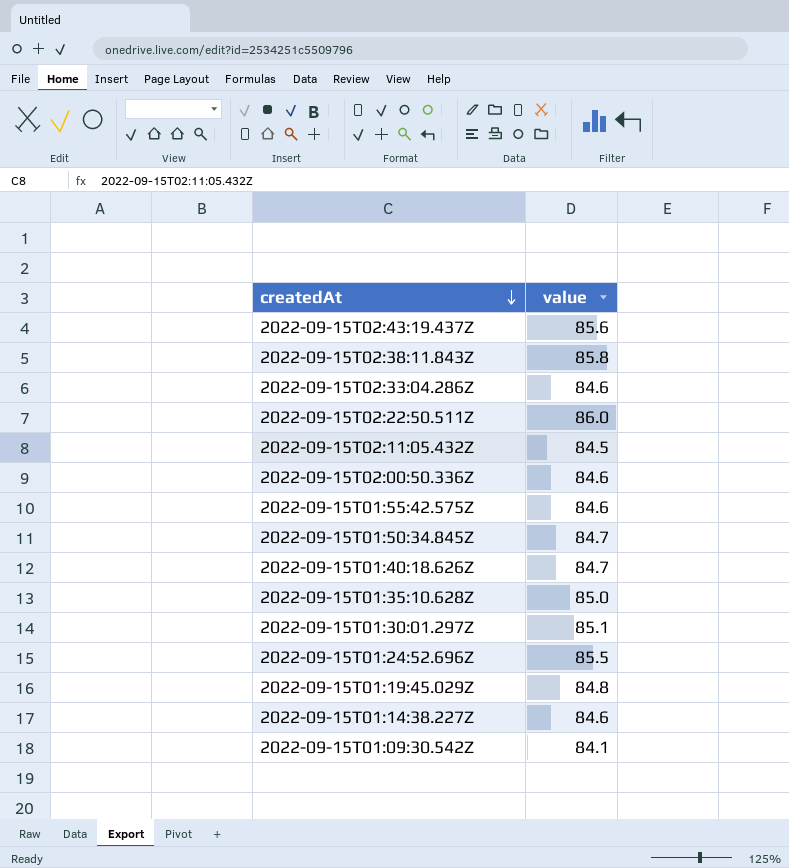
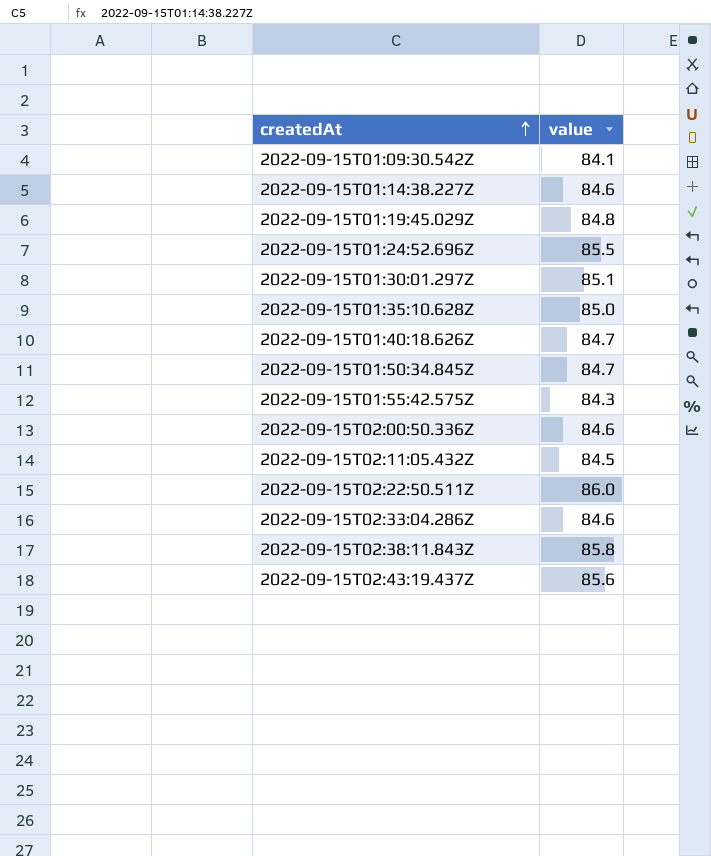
row order: createdAt descending -> createdAt ascending
2022-09-15T01:55:42.575Z | value: 84.6 -> 84.3

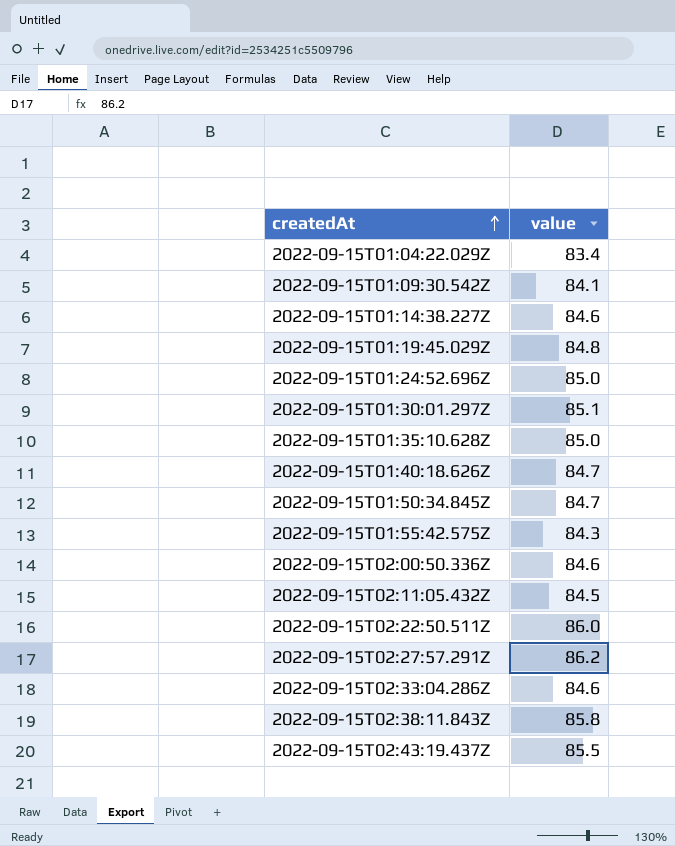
row 2022-09-15T01:04:22.029Z: none -> 83.4
2022-09-15T01:24:52.696Z | value: 85.5 -> 85.0
row 2022-09-15T02:27:57.291Z: none -> 86.2
2022-09-15T02:43:19.437Z | value: 85.6 -> 85.5

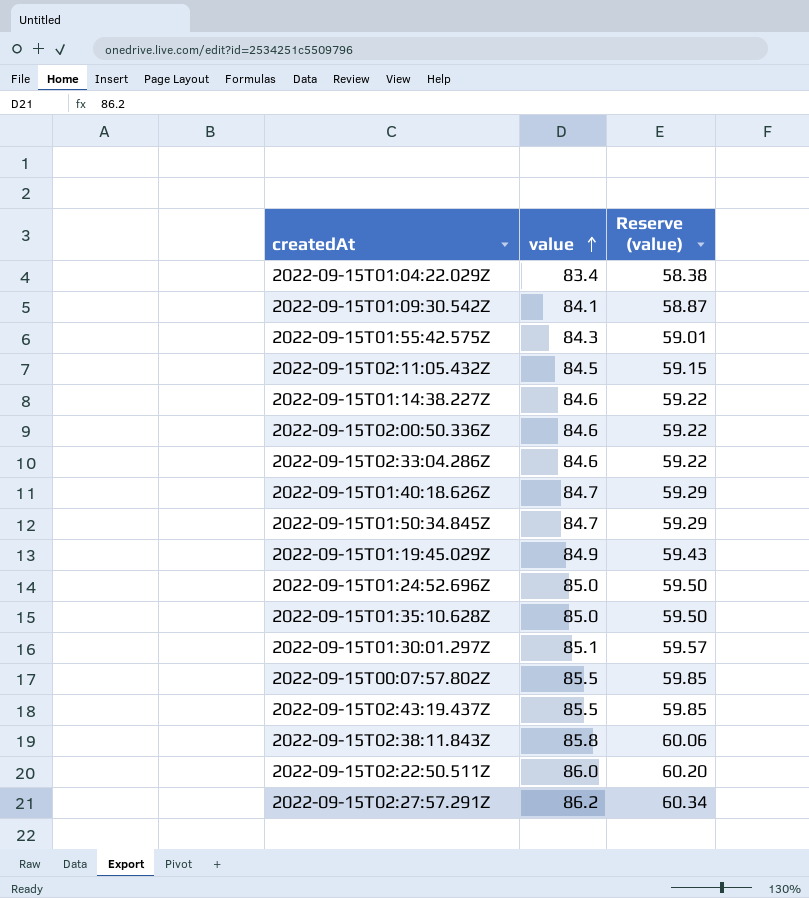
row order: createdAt ascending -> value ascending
column Reserve (value) | formula: none -> [value] * 0.7
2022-09-15T01:19:45.029Z | value: 84.8 -> 84.9
row 2022-09-15T00:07:57.802Z: none -> 85.5 | 59.85

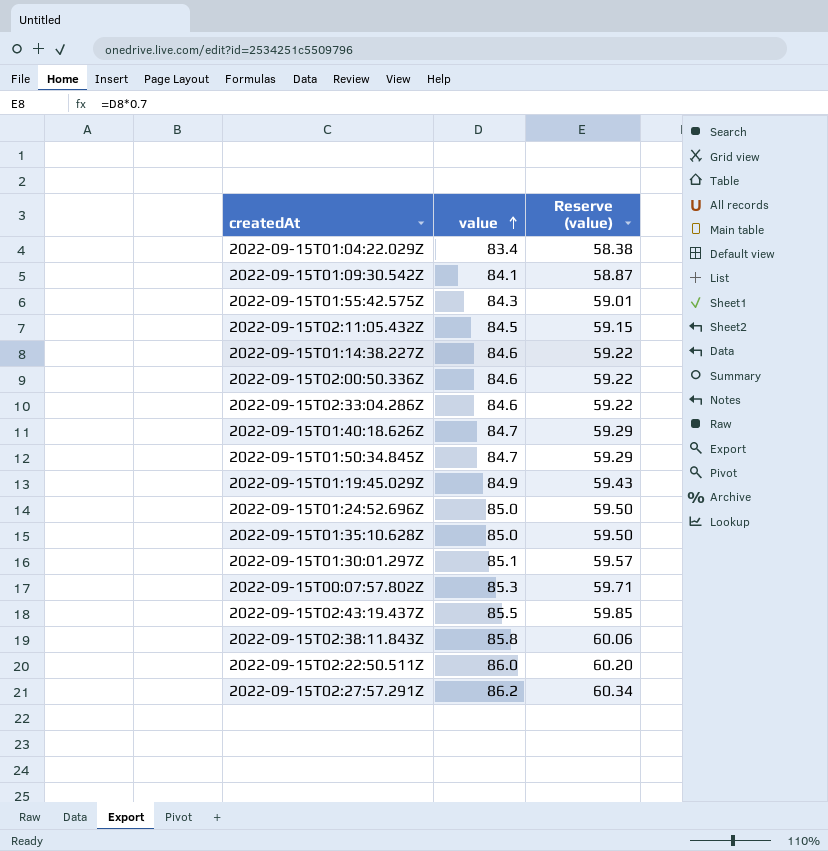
2022-09-15T00:07:57.802Z | value: 85.5 -> 85.3
2022-09-15T00:07:57.802Z | Reserve (value): 59.85 -> 59.71

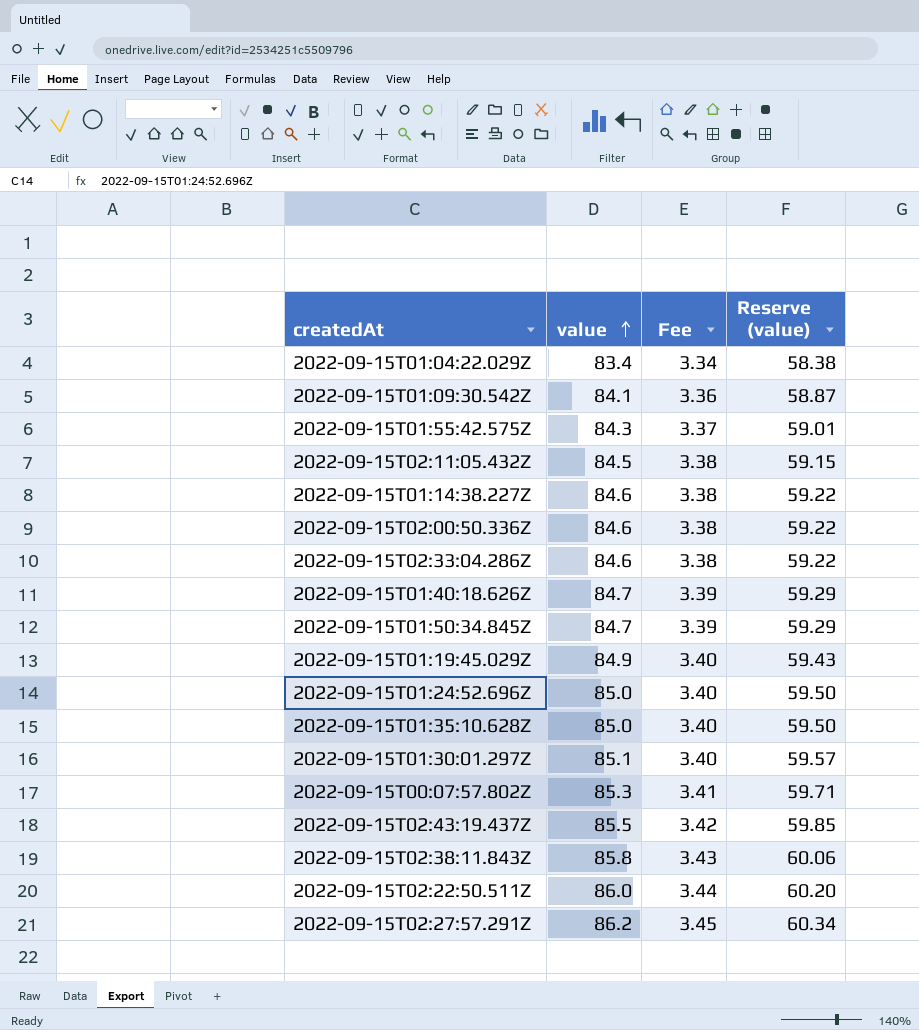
column Fee | formula: none -> [value] * 0.04

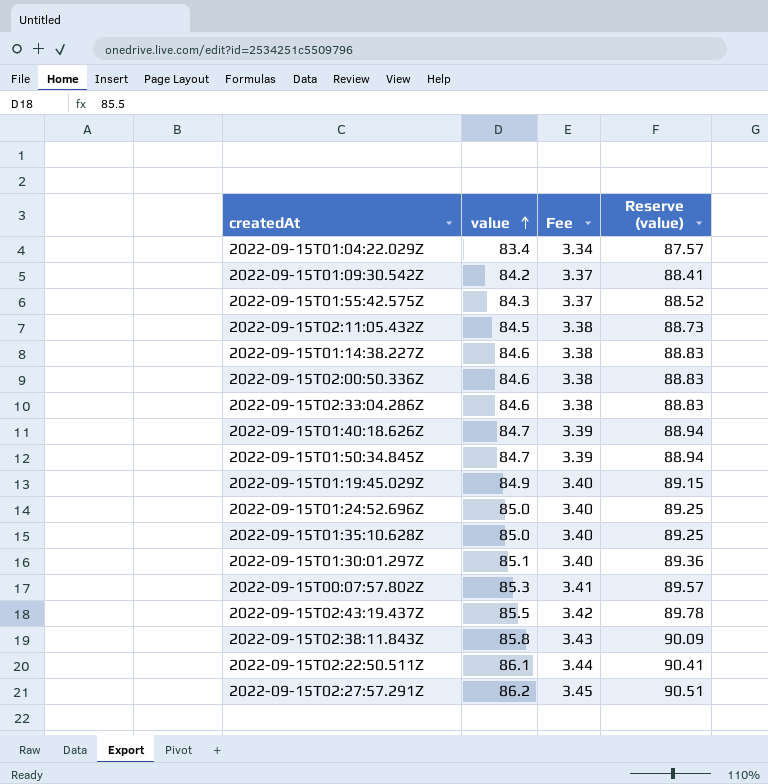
column Reserve (value) | formula: [value] * 0.7 -> [value] * 1.05
2022-09-15T01:09:30.542Z | value: 84.1 -> 84.2
2022-09-15T01:09:30.542Z | Fee: 3.36 -> 3.37
2022-09-15T02:22:50.511Z | value: 86.0 -> 86.1

